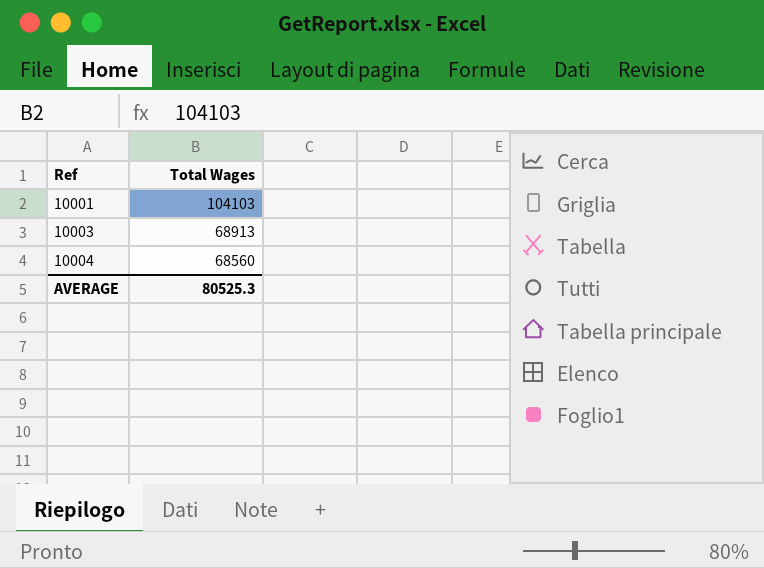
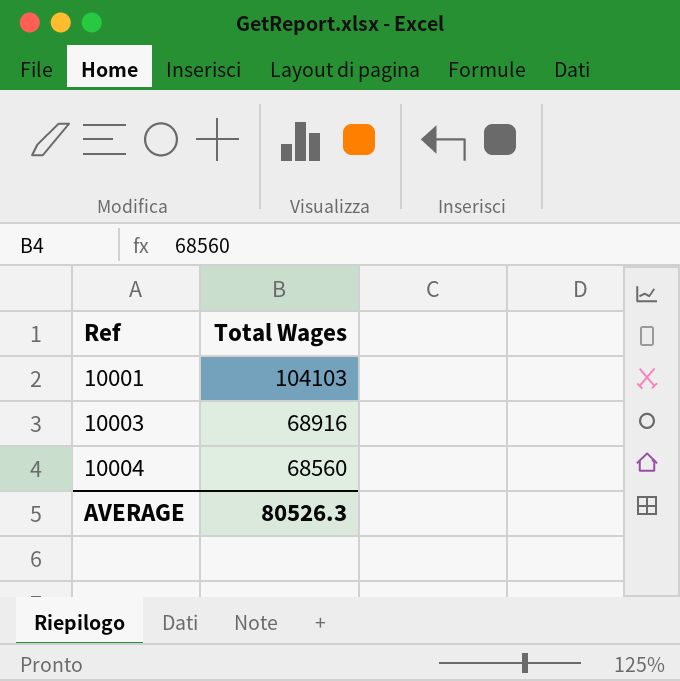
10003 | Total Wages: 68913 -> 68916
AVERAGE | Total Wages: 80525.3 -> 80526.3

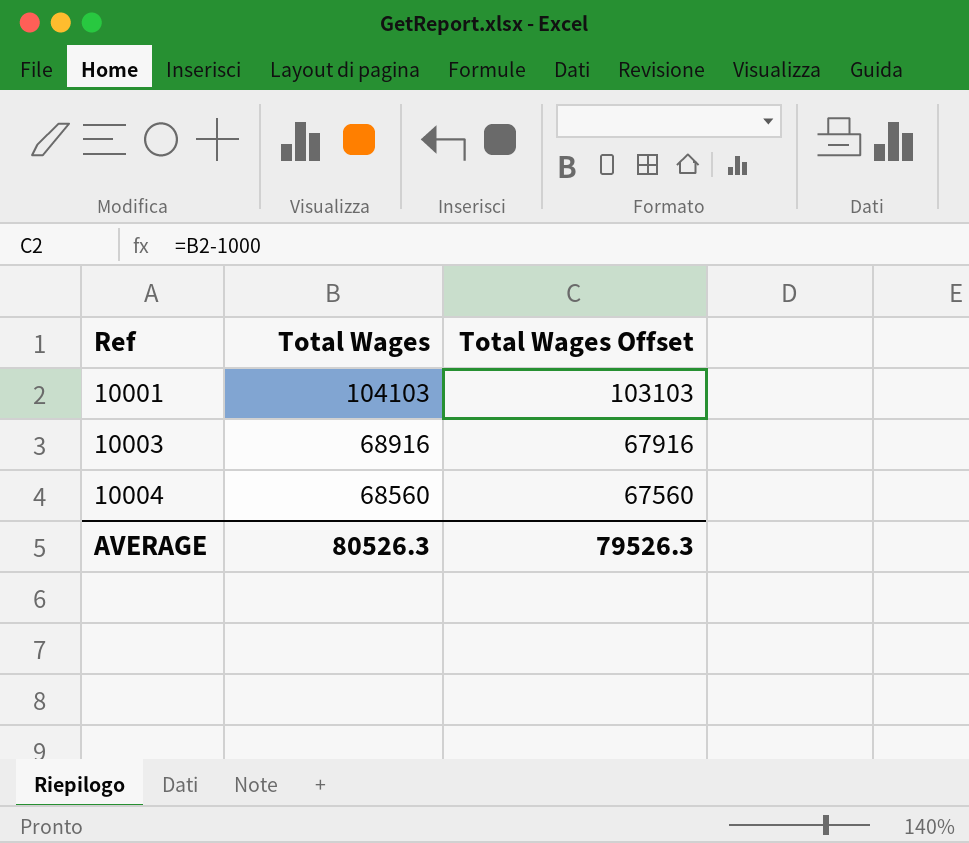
column Total Wages Offset | formula: none -> [Total Wages] - 1000

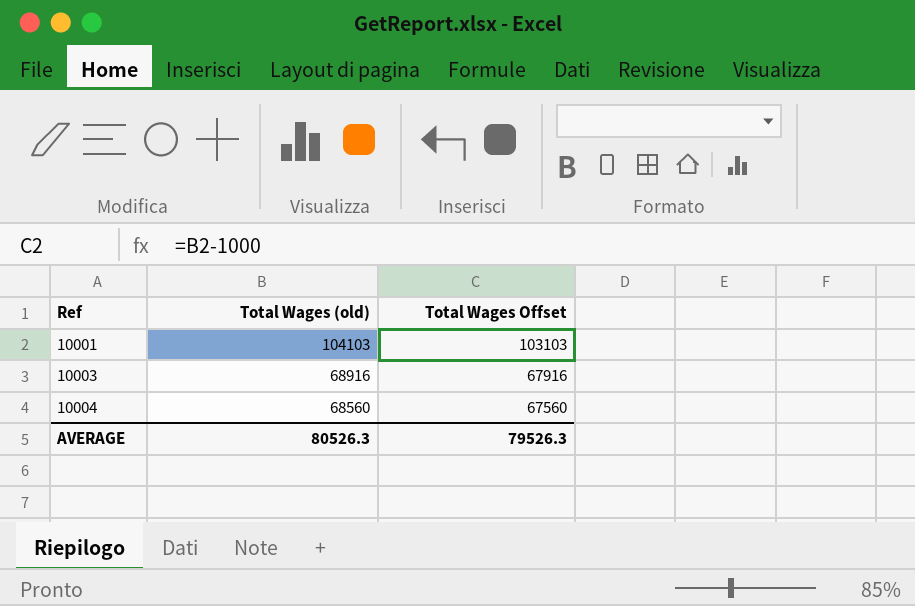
column name: Total Wages -> Total Wages (old)

